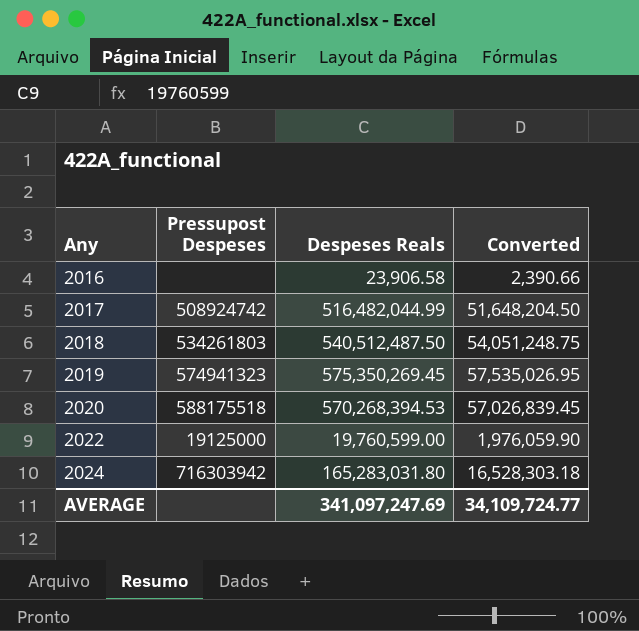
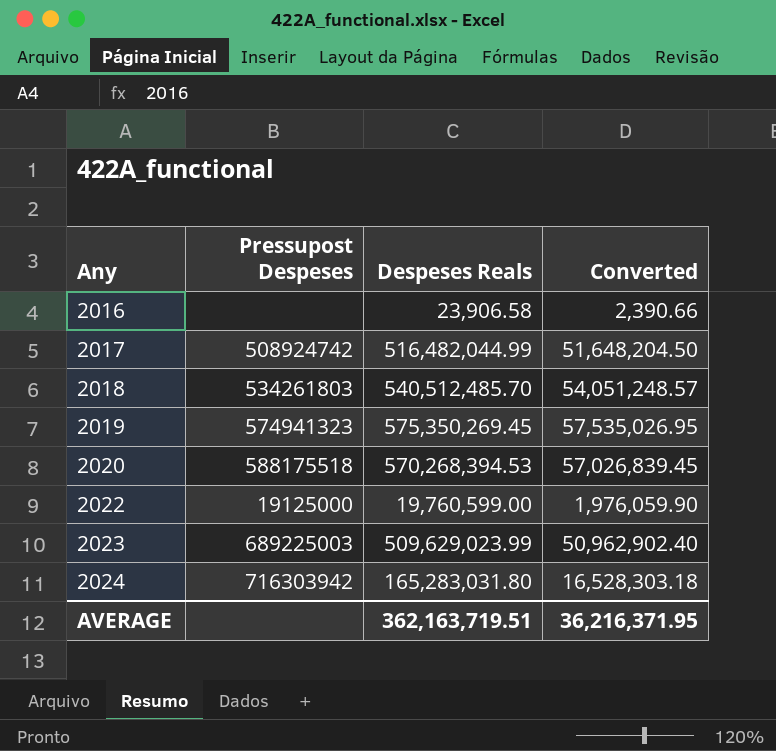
2018 | Despeses Reals: 540,512,487.50 -> 540,512,485.70
2018 | Converted: 54,051,248.75 -> 54,051,248.57
row 2023: none -> 689225003 | 509,629,023.99 | 50,962,902.40
AVERAGE | Despeses Reals: 341,097,247.69 -> 362,163,719.51
AVERAGE | Converted: 34,109,724.77 -> 36,216,371.95

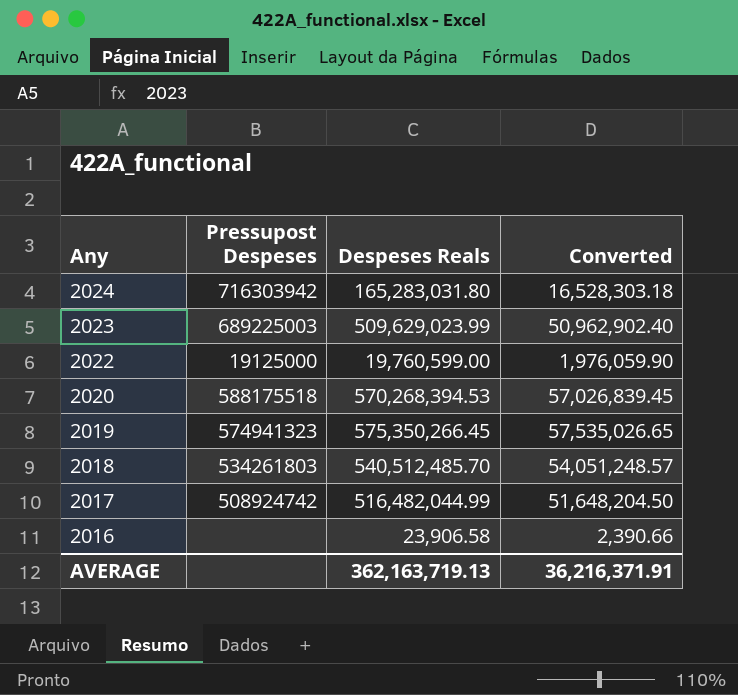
row order: Any ascending -> Any descending
2019 | Despeses Reals: 575,350,269.45 -> 575,350,266.45
2019 | Converted: 57,535,026.95 -> 57,535,026.65
AVERAGE | Despeses Reals: 362,163,719.51 -> 362,163,719.13
AVERAGE | Converted: 36,216,371.95 -> 36,216,371.91

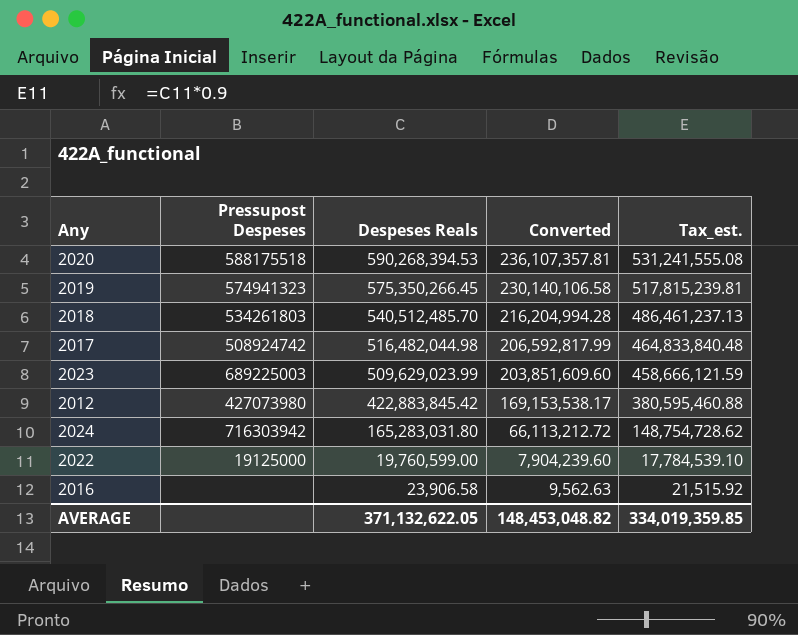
row order: Any descending -> Despeses Reals descending
column Converted | formula: [Despeses Reals] * 0.1 -> [Despeses Reals] * 0.4
column Tax_est. | formula: none -> [Despeses Reals] * 0.9
2020 | Despeses Reals: 570,268,394.53 -> 590,268,394.53
2017 | Despeses Reals: 516,482,044.99 -> 516,482,044.98
row 2012: none -> 427073980 | 422,883,845.42 | 169,153,538.17 | 380,595,460.88
AVERAGE | Despeses Reals: 362,163,719.13 -> 371,132,622.05
AVERAGE | Converted: 36,216,371.91 -> 148,453,048.82

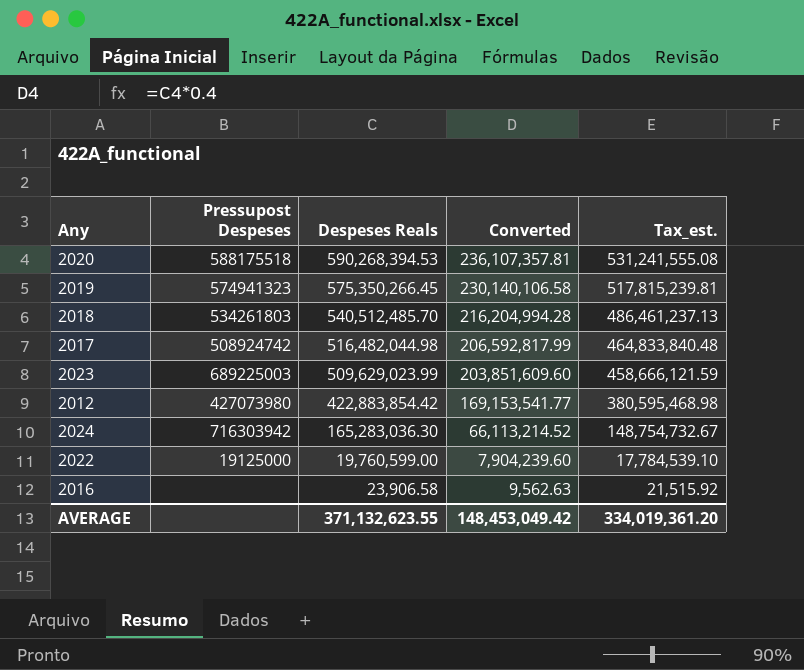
2012 | Despeses Reals: 422,883,845.42 -> 422,883,854.42
2012 | Converted: 169,153,538.17 -> 169,153,541.77
2012 | Tax_est.: 380,595,460.88 -> 380,595,468.98
2024 | Despeses Reals: 165,283,031.80 -> 165,283,036.30
2024 | Converted: 66,113,212.72 -> 66,113,214.52
2024 | Tax_est.: 148,754,728.62 -> 148,754,732.67
AVERAGE | Despeses Reals: 371,132,622.05 -> 371,132,623.55
AVERAGE | Converted: 148,453,048.82 -> 148,453,049.42
AVERAGE | Tax_est.: 334,019,359.85 -> 334,019,361.20

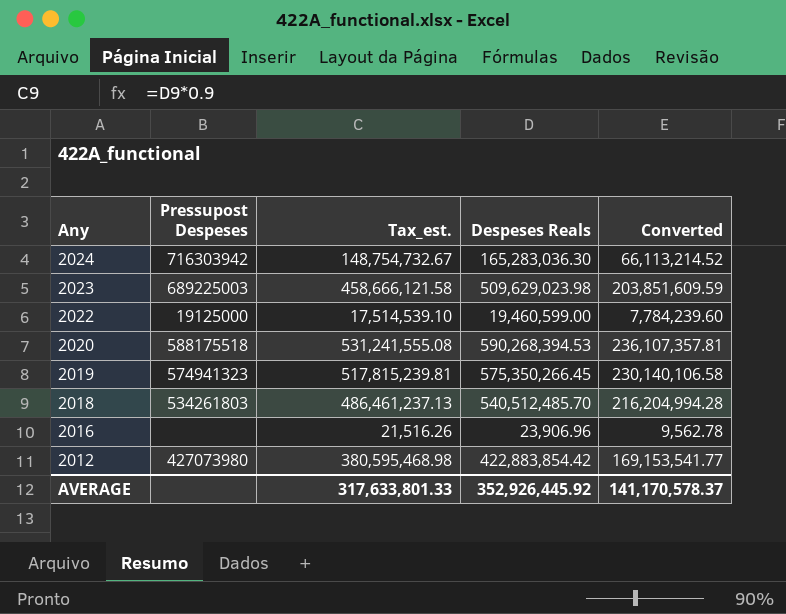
row order: Despeses Reals descending -> Any descending
column Tax_est. | position: 5 -> 3
row 2017: 508924742 | 516,482,044.98 | 206,592,817.99 | 464,833,840.48 -> none
2023 | Tax_est.: 458,666,121.59 -> 458,666,121.58
2023 | Despeses Reals: 509,629,023.99 -> 509,629,023.98
2023 | Converted: 203,851,609.60 -> 203,851,609.59
2022 | Tax_est.: 17,784,539.10 -> 17,514,539.10
2022 | Despeses Reals: 19,760,599.00 -> 19,460,599.00
2022 | Converted: 7,904,239.60 -> 7,784,239.60
2016 | Tax_est.: 21,515.92 -> 21,516.26
2016 | Despeses Reals: 23,906.58 -> 23,906.96
2016 | Converted: 9,562.63 -> 9,562.78
AVERAGE | Tax_est.: 334,019,361.20 -> 317,633,801.33
AVERAGE | Despeses Reals: 371,132,623.55 -> 352,926,445.92
AVERAGE | Converted: 148,453,049.42 -> 141,170,578.37

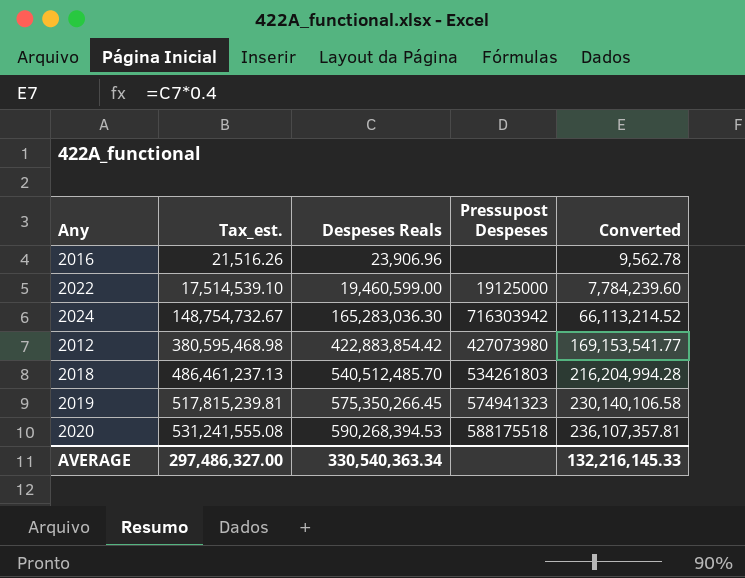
row order: Any descending -> Tax_est. ascending
column Pressupost Despeses | position: 2 -> 4
row 2023: 689225003 | 458,666,121.58 | 509,629,023.98 | 203,851,609.59 -> none
AVERAGE | Tax_est.: 317,633,801.33 -> 297,486,327.00
AVERAGE | Despeses Reals: 352,926,445.92 -> 330,540,363.34
AVERAGE | Converted: 141,170,578.37 -> 132,216,145.33

